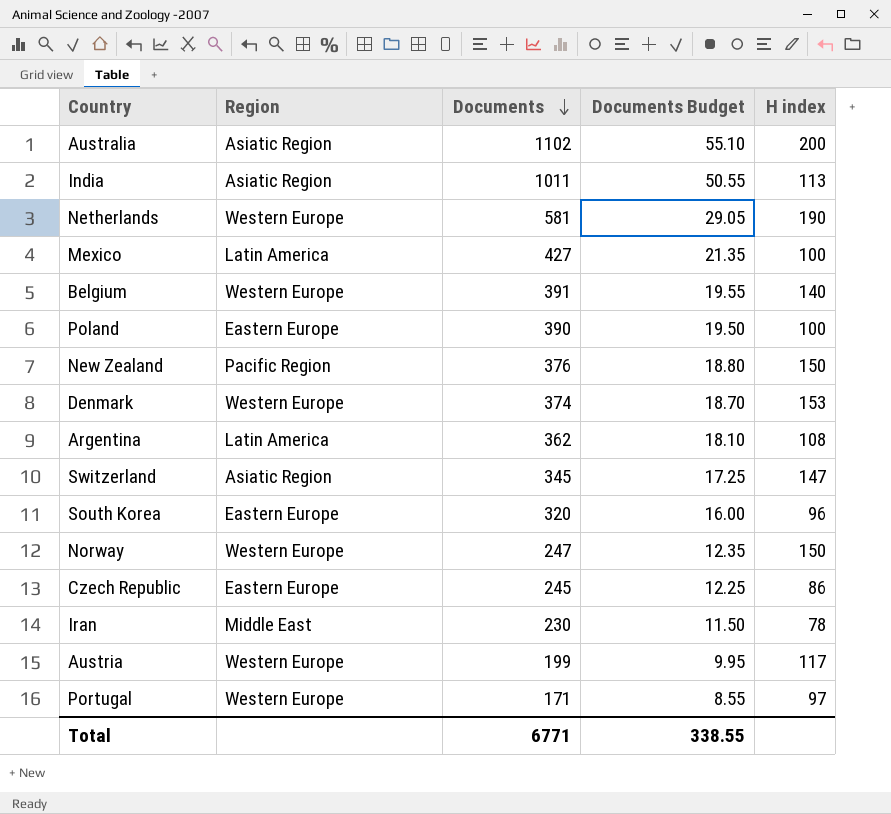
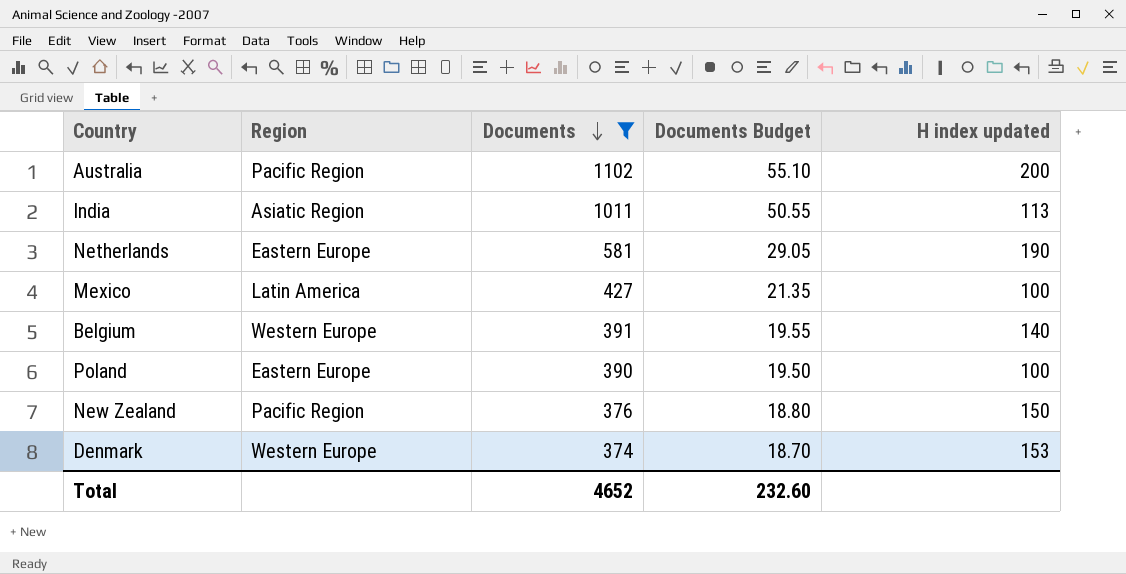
filter: none -> Documents >= 374
column name: H index -> H index updated
Australia | Region: Asiatic Region -> Pacific Region
Netherlands | Region: Western Europe -> Eastern Europe
Total | Documents: 6771 -> 4652
Total | Documents Budget: 338.55 -> 232.60

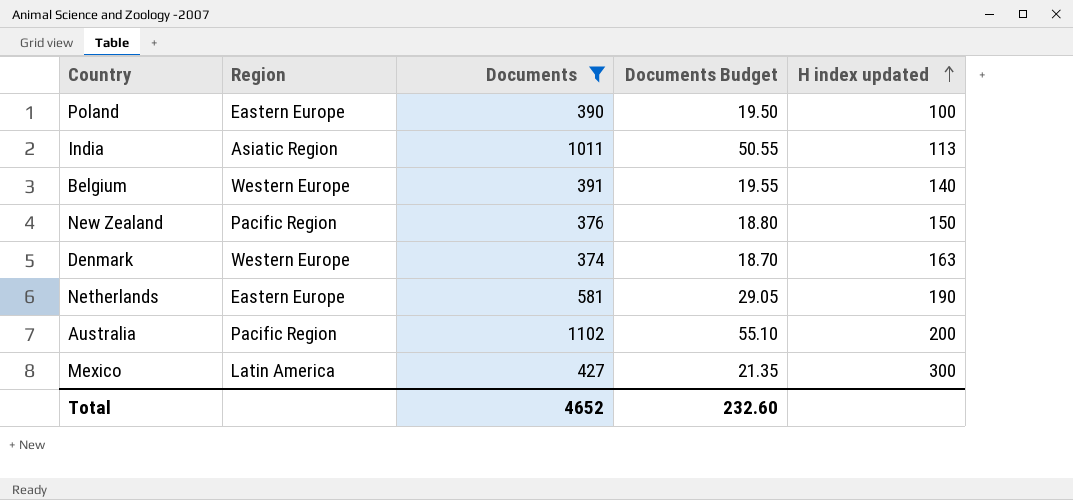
row order: Documents descending -> H index updated ascending
Denmark | H index updated: 153 -> 163
Mexico | H index updated: 100 -> 300

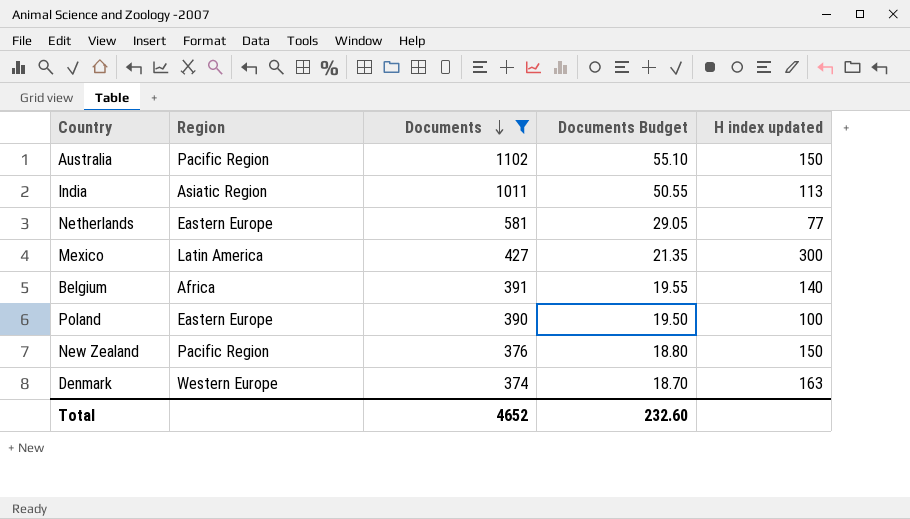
row order: H index updated ascending -> Documents descending
Australia | H index updated: 200 -> 150
Netherlands | H index updated: 190 -> 77
Belgium | Region: Western Europe -> Africa

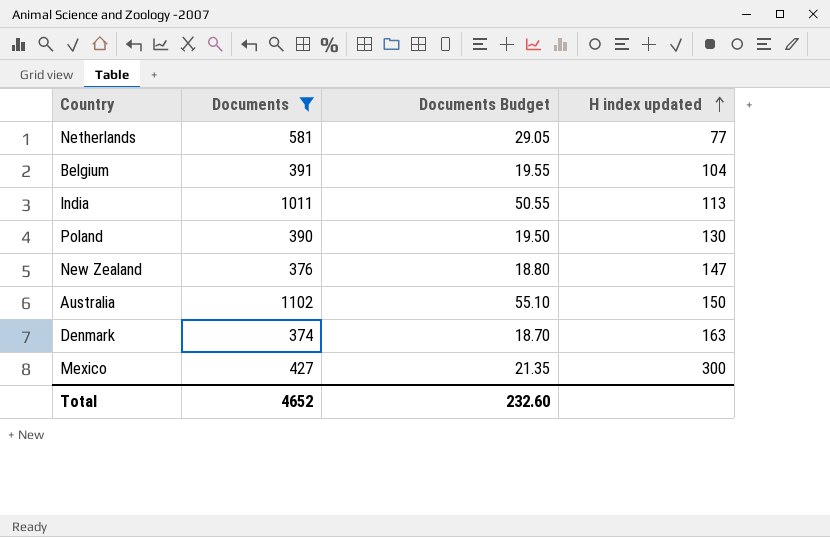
row order: Documents descending -> H index updated ascending
column Region | position: 2 -> none
Belgium | H index updated: 140 -> 104
Poland | H index updated: 100 -> 130
New Zealand | H index updated: 150 -> 147

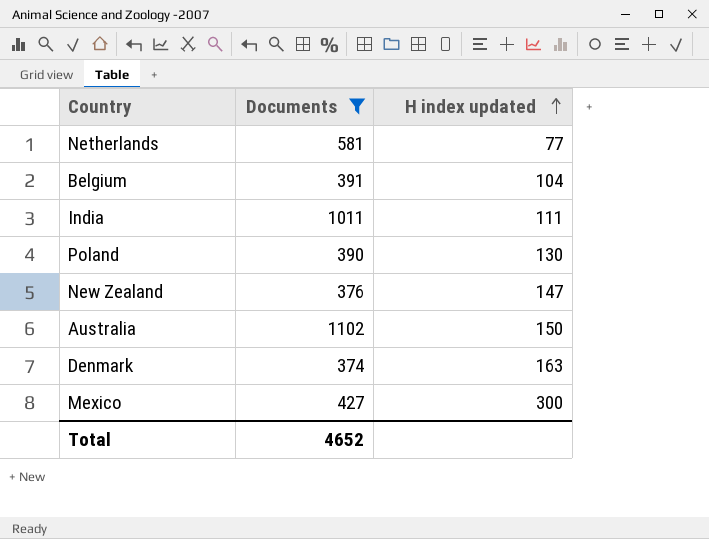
column Documents Budget | formula: [Documents] * 0.05 -> none
India | H index updated: 113 -> 111

